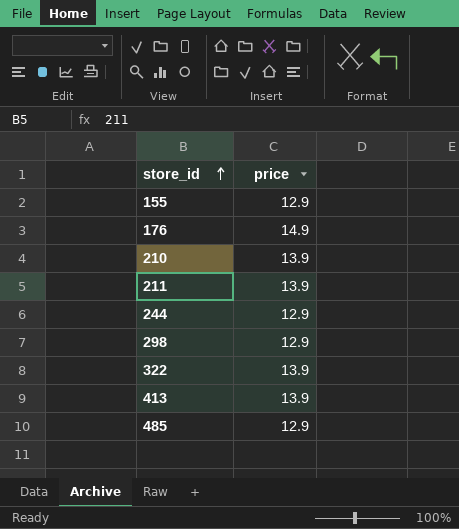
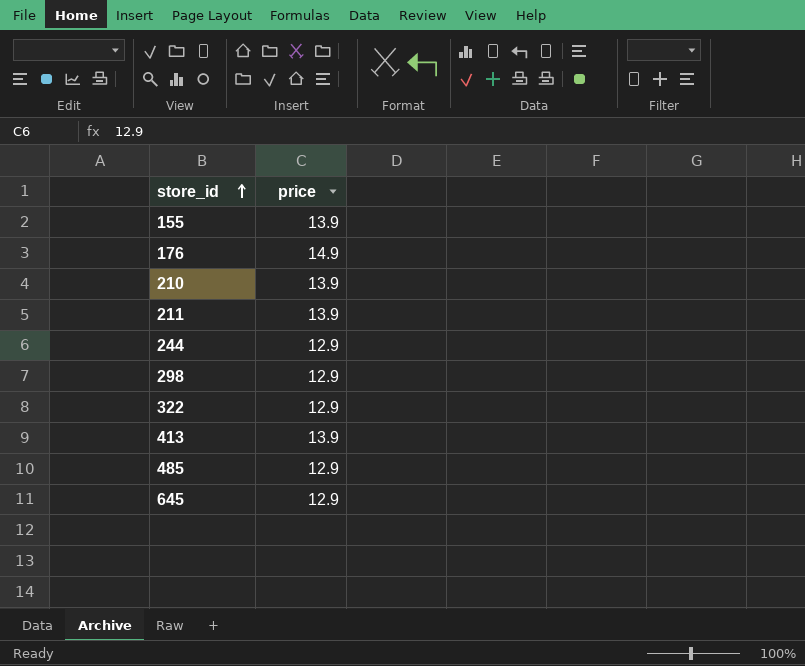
155 | price: 12.9 -> 13.9
322 | price: 13.9 -> 12.9
row 645: none -> 12.9

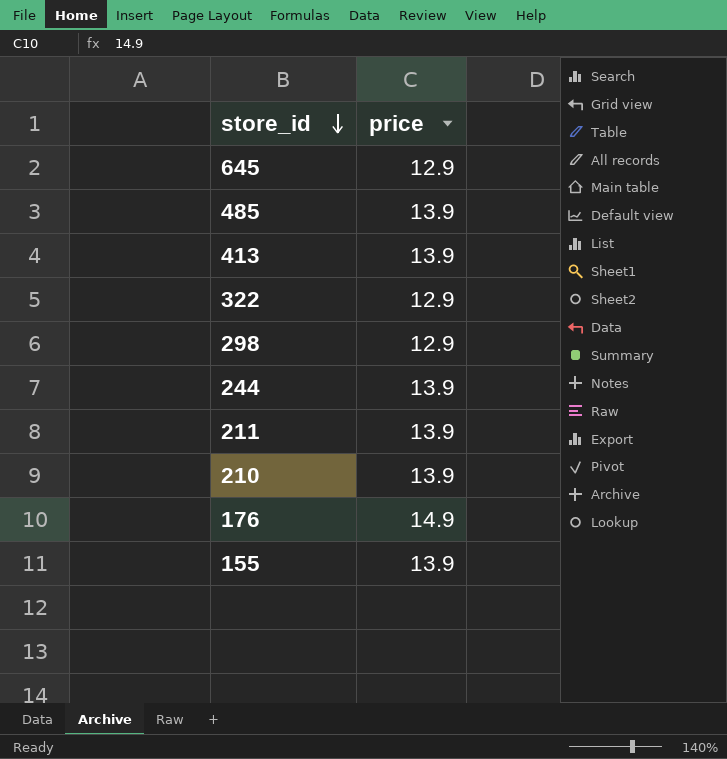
row order: store_id ascending -> store_id descending
485 | price: 12.9 -> 13.9
244 | price: 12.9 -> 13.9

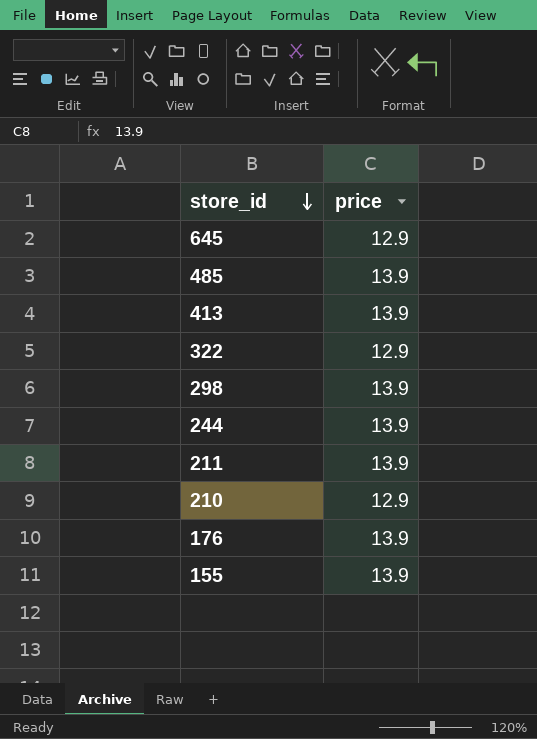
298 | price: 12.9 -> 13.9
210 | price: 13.9 -> 12.9
176 | price: 14.9 -> 13.9

